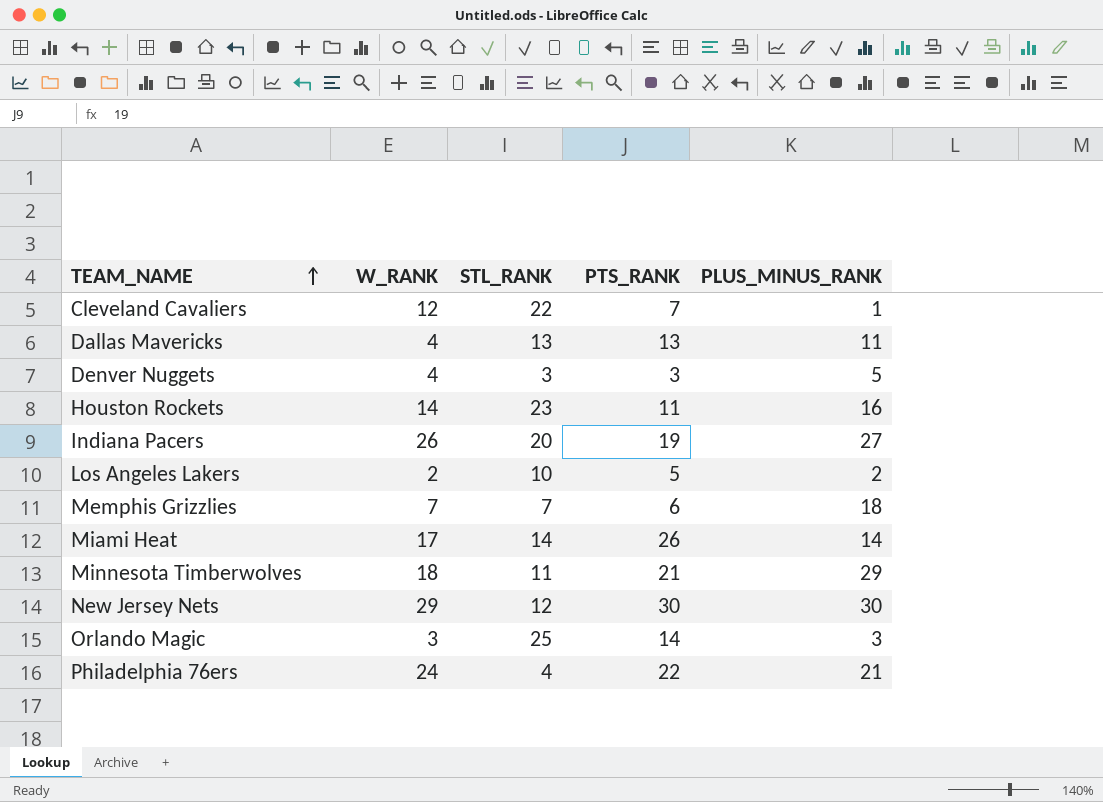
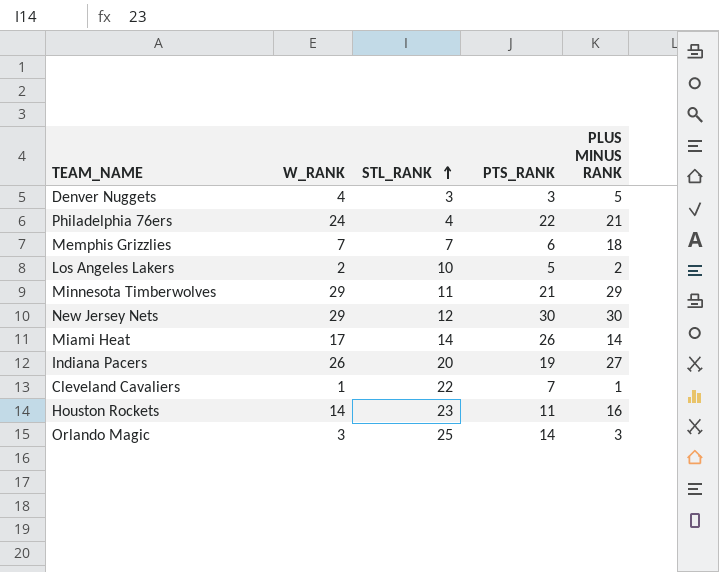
row order: TEAM_NAME ascending -> STL_RANK ascending
column name: PLUS_MINUS_RANK -> PLUS MINUS RANK
row Dallas Mavericks: 4 | 13 | 13 | 11 -> none
Minnesota Timberwolves | W_RANK: 18 -> 29
Cleveland Cavaliers | W_RANK: 12 -> 1

